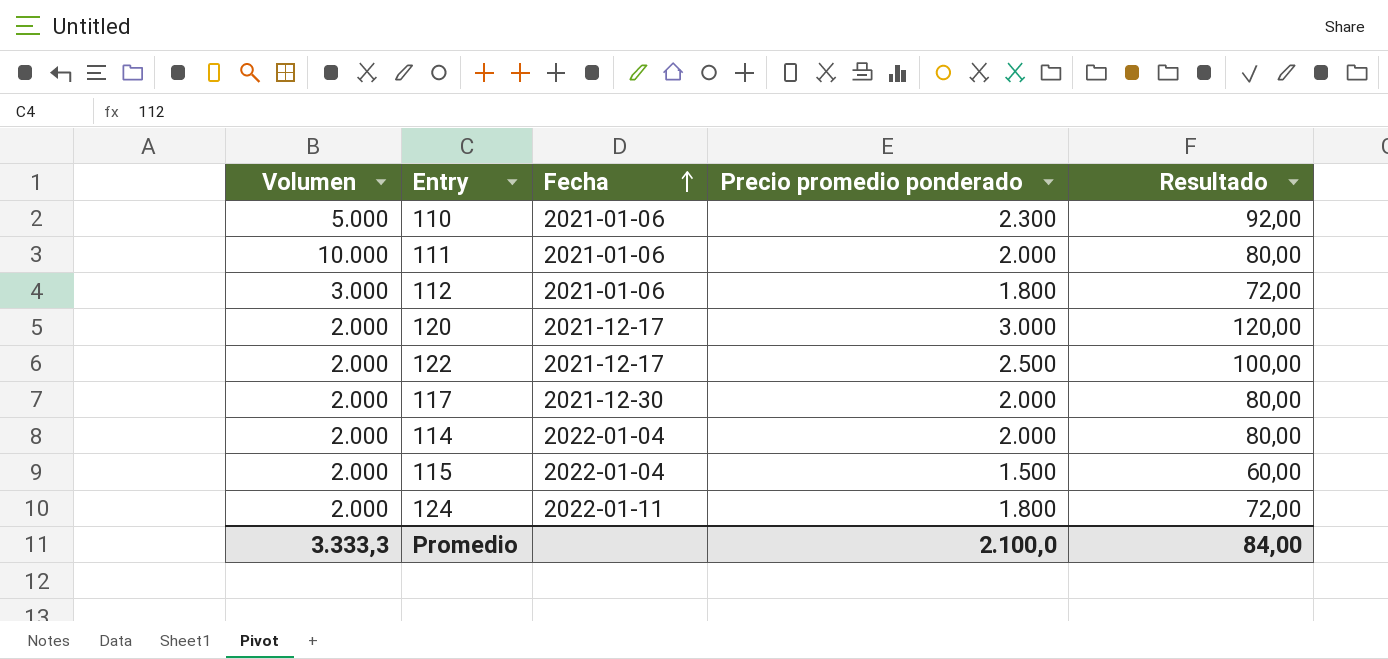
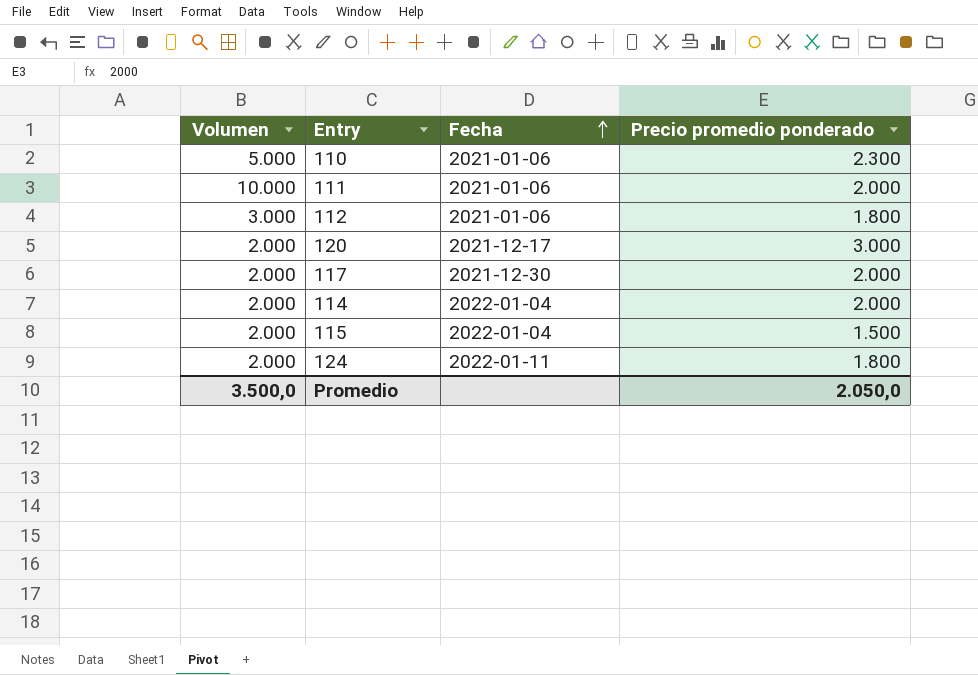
column Resultado | formula: [Precio promedio ponderado] * 0,04 -> none
row 122: 2.000 | 2021-12-17 | 2.500 | 100,00 -> none
Promedio | Volumen: 3.333,3 -> 3.500,0
Promedio | Precio promedio ponderado: 2.100,0 -> 2.050,0

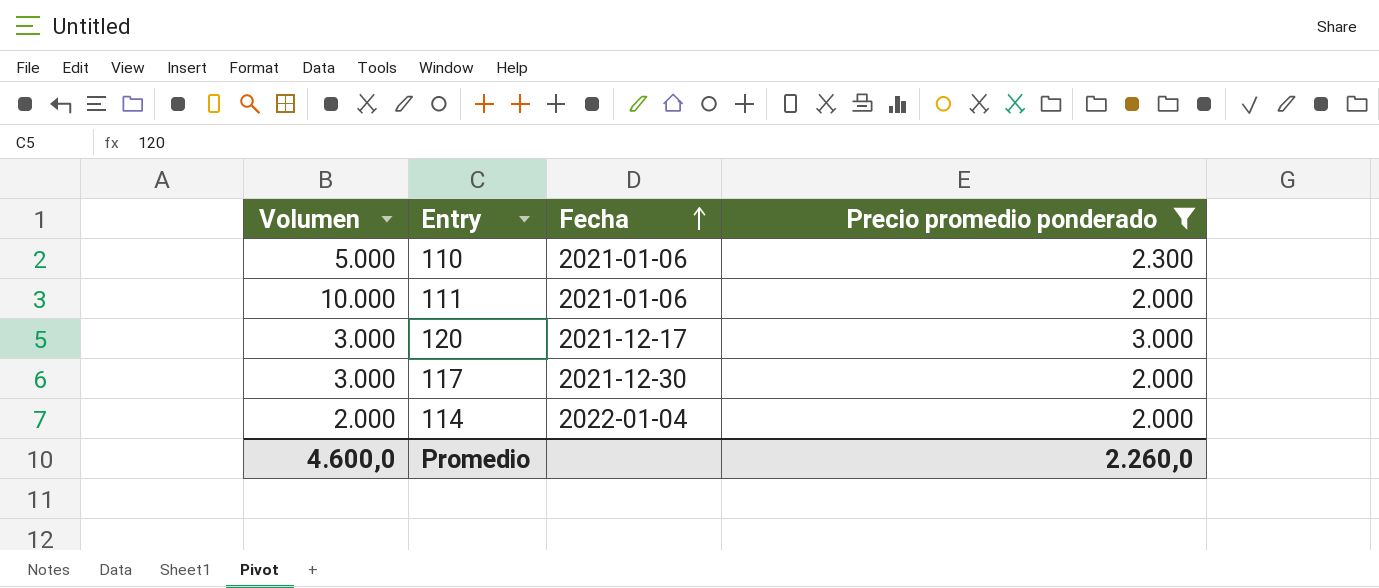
filter: none -> Precio promedio ponderado >= 2.000
120 | Volumen: 2.000 -> 3.000
117 | Volumen: 2.000 -> 3.000
Promedio | Volumen: 3.500,0 -> 4.600,0
Promedio | Precio promedio ponderado: 2.050,0 -> 2.260,0

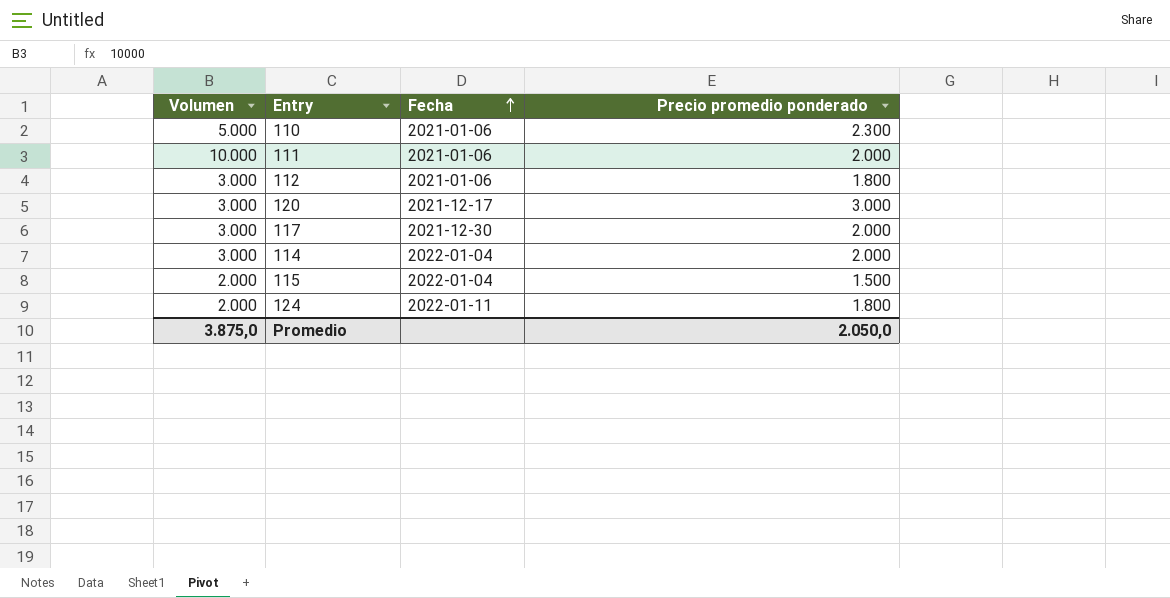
filter: Precio promedio ponderado >= 2.000 -> none
114 | Volumen: 2.000 -> 3.000
Promedio | Volumen: 4.600,0 -> 3.875,0
Promedio | Precio promedio ponderado: 2.260,0 -> 2.050,0

